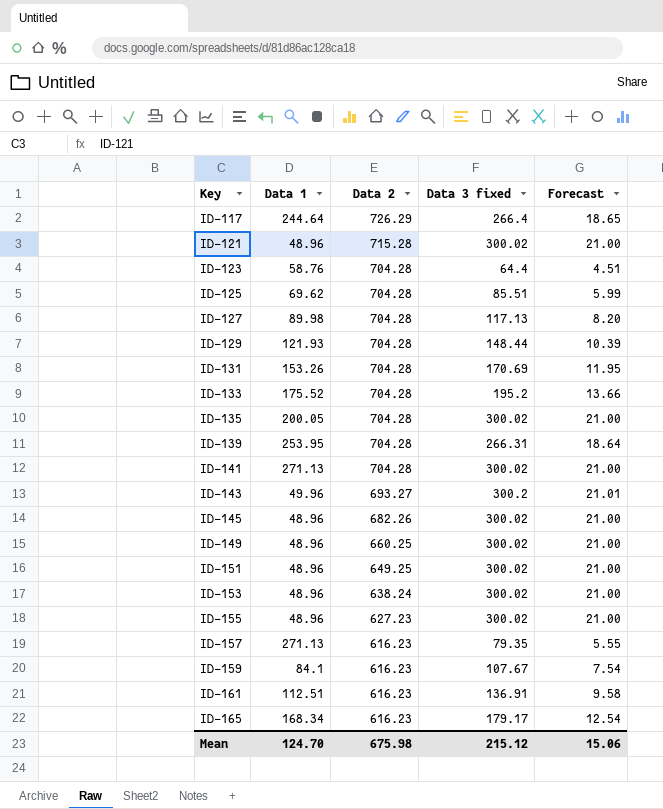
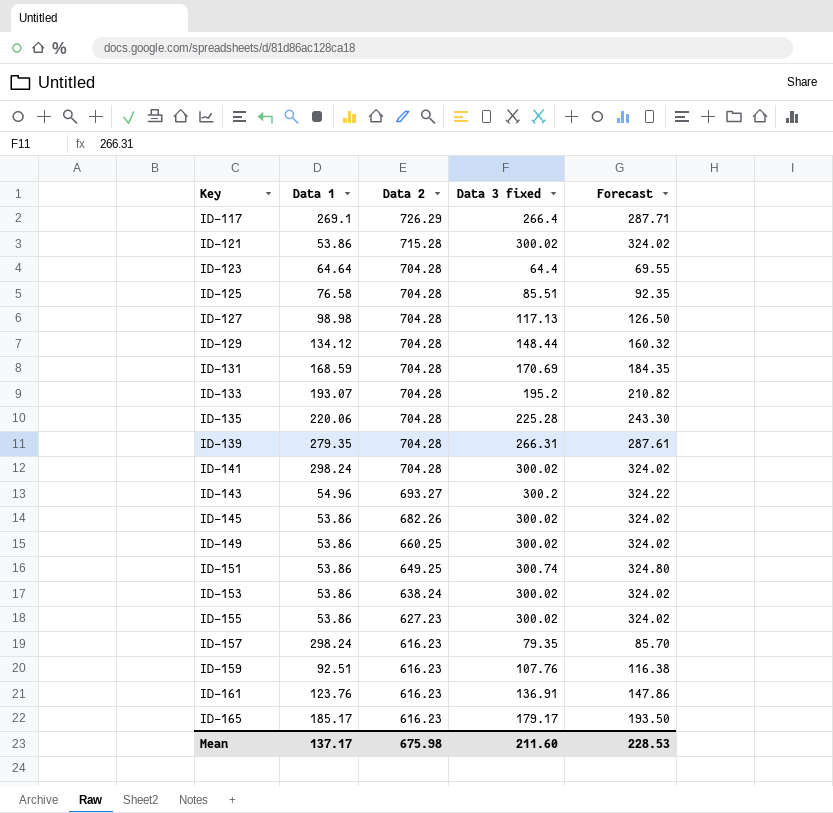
column Forecast | formula: [Data 3 fixed] * 0.07 -> [Data 3 fixed] * 1.08
ID-117 | Data 1: 244.64 -> 269.1
ID-121 | Data 1: 48.96 -> 53.86
ID-123 | Data 1: 58.76 -> 64.64
ID-125 | Data 1: 69.62 -> 76.58
ID-127 | Data 1: 89.98 -> 98.98
ID-129 | Data 1: 121.93 -> 134.12
ID-131 | Data 1: 153.26 -> 168.59
ID-133 | Data 1: 175.52 -> 193.07
ID-135 | Data 1: 200.05 -> 220.06
ID-135 | Data 3 fixed: 300.02 -> 225.28
ID-139 | Data 1: 253.95 -> 279.35
ID-141 | Data 1: 271.13 -> 298.24
ID-143 | Data 1: 49.96 -> 54.96
ID-145 | Data 1: 48.96 -> 53.86
ID-149 | Data 1: 48.96 -> 53.86
ID-151 | Data 1: 48.96 -> 53.86
ID-151 | Data 3 fixed: 300.02 -> 300.74
ID-153 | Data 1: 48.96 -> 53.86
ID-155 | Data 1: 48.96 -> 53.86
ID-157 | Data 1: 271.13 -> 298.24
ID-159 | Data 1: 84.1 -> 92.51
ID-159 | Data 3 fixed: 107.67 -> 107.76
ID-161 | Data 1: 112.51 -> 123.76
ID-165 | Data 1: 168.34 -> 185.17
Mean | Data 1: 124.70 -> 137.17
Mean | Data 3 fixed: 215.12 -> 211.60
Mean | Forecast: 15.06 -> 228.53

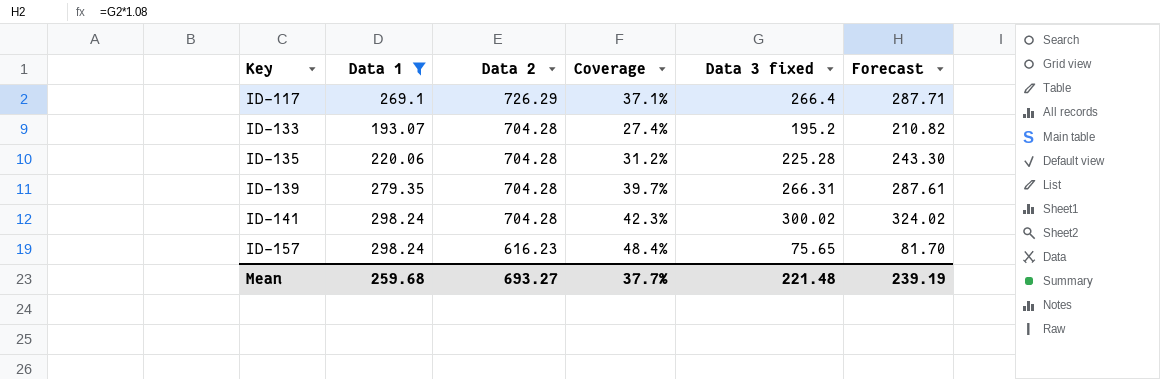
filter: none -> Data 1 >= 193.07
column Coverage | formula: none -> [Data 1] / [Data 2]
ID-157 | Data 3 fixed: 79.35 -> 75.65
ID-157 | Forecast: 85.70 -> 81.70
Mean | Data 1: 137.17 -> 259.68
Mean | Data 2: 675.98 -> 693.27
Mean | Data 3 fixed: 211.60 -> 221.48
Mean | Forecast: 228.53 -> 239.19

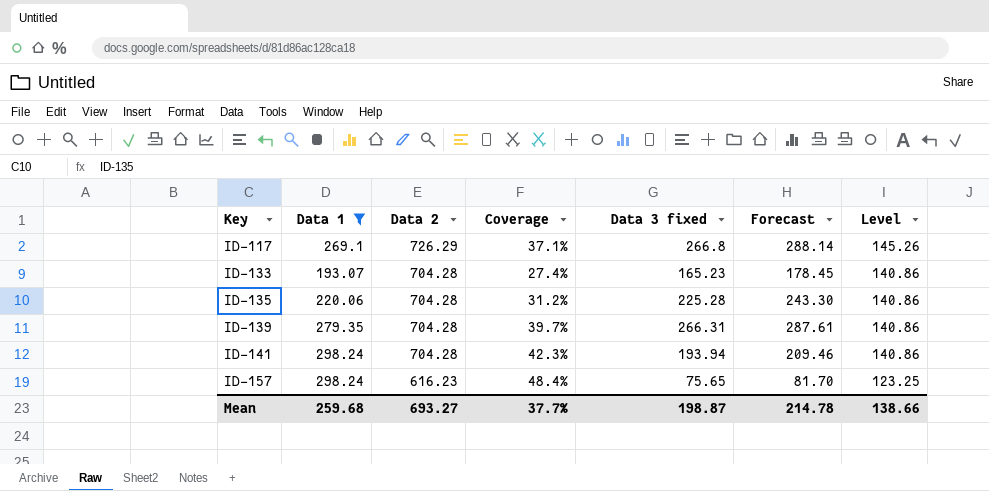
column Level | formula: none -> [Data 2] * 0.2
ID-117 | Data 3 fixed: 266.4 -> 266.8
ID-117 | Forecast: 287.71 -> 288.14
ID-133 | Data 3 fixed: 195.2 -> 165.23
ID-133 | Forecast: 210.82 -> 178.45
ID-141 | Data 3 fixed: 300.02 -> 193.94
ID-141 | Forecast: 324.02 -> 209.46
Mean | Data 3 fixed: 221.48 -> 198.87
Mean | Forecast: 239.19 -> 214.78

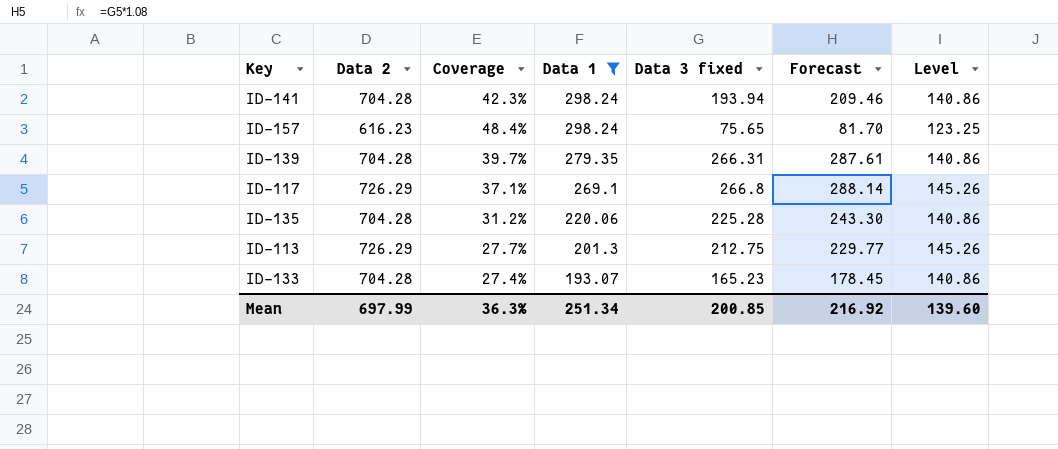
row order: Key ascending -> Data 1 descending
column Data 1 | position: 2 -> 4
row ID-113: none -> 726.29 | 27.7% | 201.3 | 212.75 | 229.77 | 145.26
Mean | Data 2: 693.27 -> 697.99
Mean | Coverage: 37.7% -> 36.3%
Mean | Data 1: 259.68 -> 251.34
Mean | Data 3 fixed: 198.87 -> 200.85
Mean | Forecast: 214.78 -> 216.92
Mean | Level: 138.66 -> 139.60

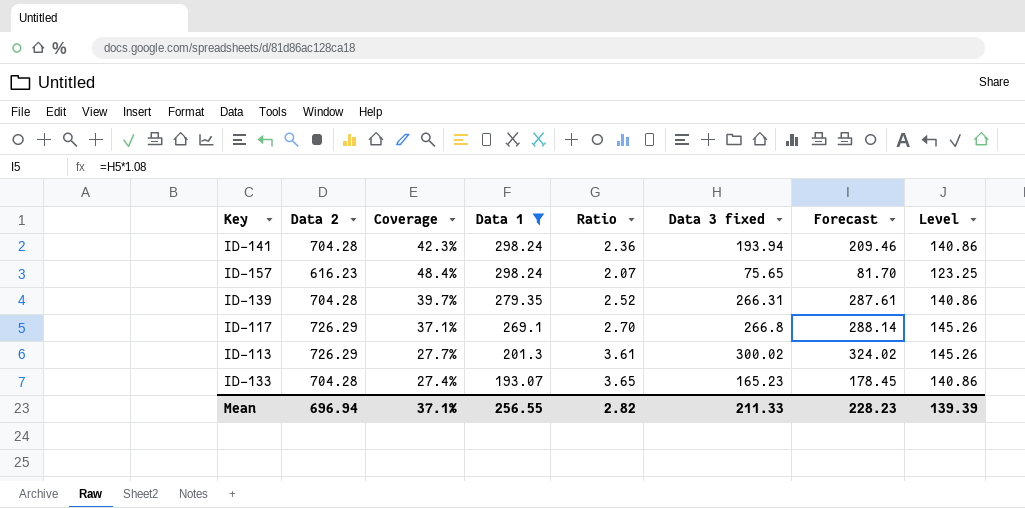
column Ratio | formula: none -> [Data 2] / [Data 1]
row ID-135: 704.28 | 31.2% | 220.06 | 225.28 | 243.30 | 140.86 -> none
ID-113 | Data 3 fixed: 212.75 -> 300.02
ID-113 | Forecast: 229.77 -> 324.02
Mean | Data 2: 697.99 -> 696.94
Mean | Coverage: 36.3% -> 37.1%
Mean | Data 1: 251.34 -> 256.55
Mean | Data 3 fixed: 200.85 -> 211.33
Mean | Forecast: 216.92 -> 228.23
Mean | Level: 139.60 -> 139.39

